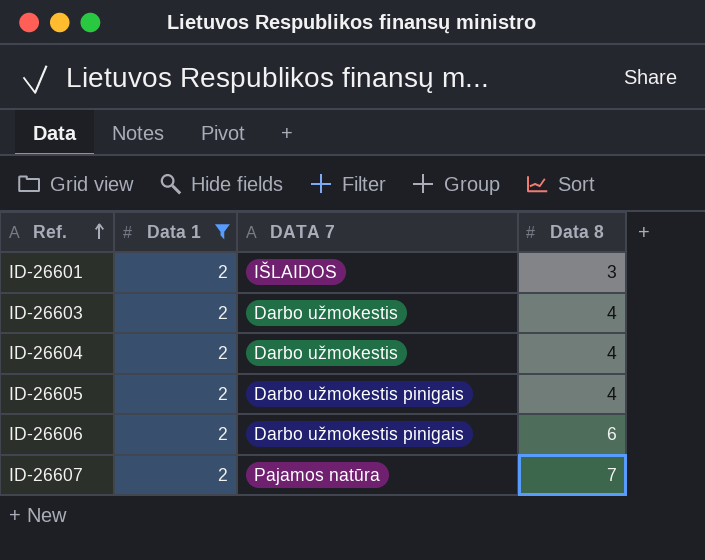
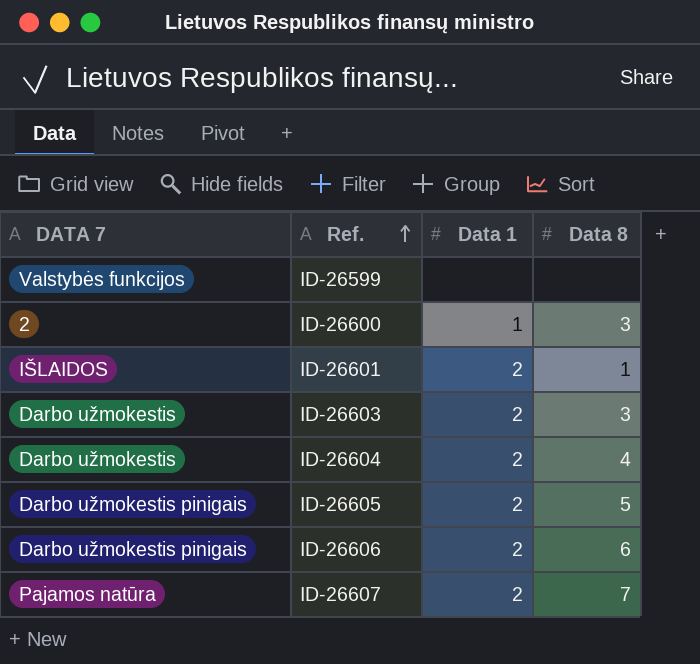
filter: Data 1 = 2 -> none
column DATA 7 | position: 3 -> 1
ID-26601 | Data 8: 3 -> 1
ID-26603 | Data 8: 4 -> 3
ID-26605 | Data 8: 4 -> 5

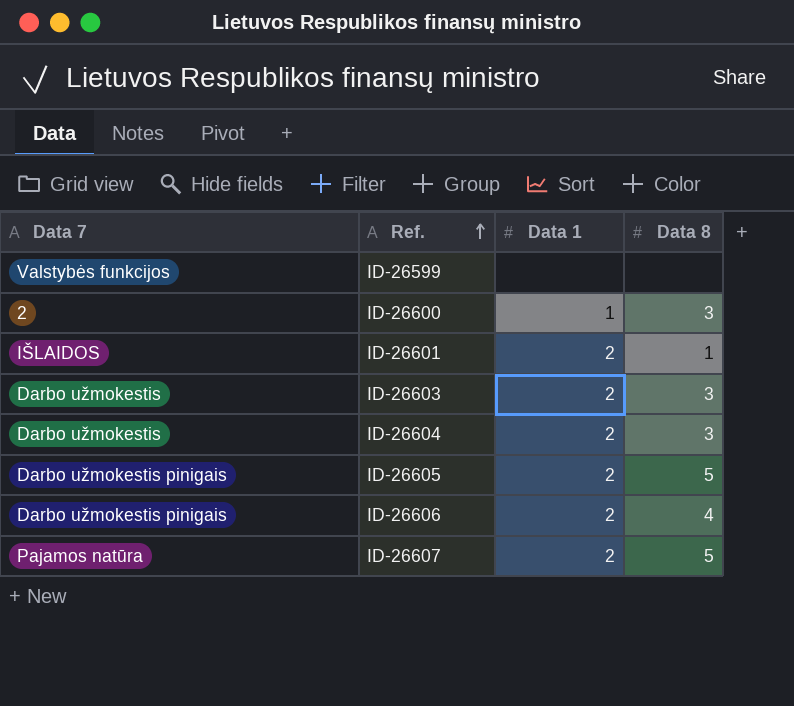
column name: DATA 7 -> Data 7
ID-26604 | Data 8: 4 -> 3
ID-26606 | Data 8: 6 -> 4
ID-26607 | Data 8: 7 -> 5

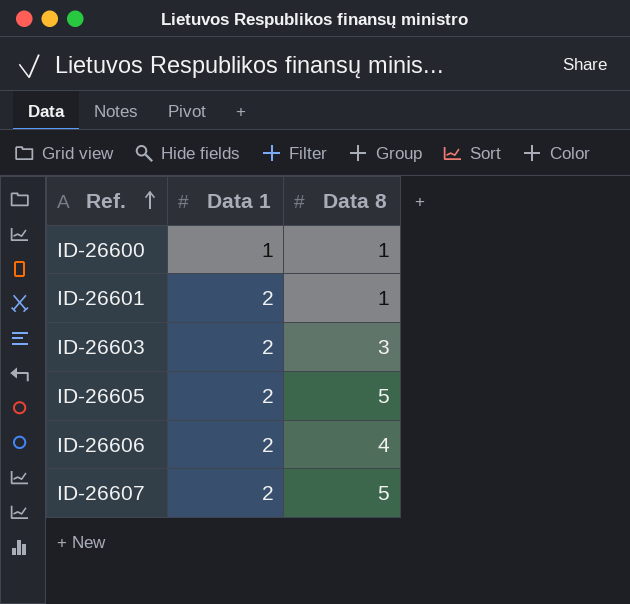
column Data 7 | position: 1 -> none
row ID-26599: Valstybės funkcijos | none | none -> none
row ID-26604: Darbo užmokestis | 2 | 3 -> none
ID-26600 | Data 8: 3 -> 1

